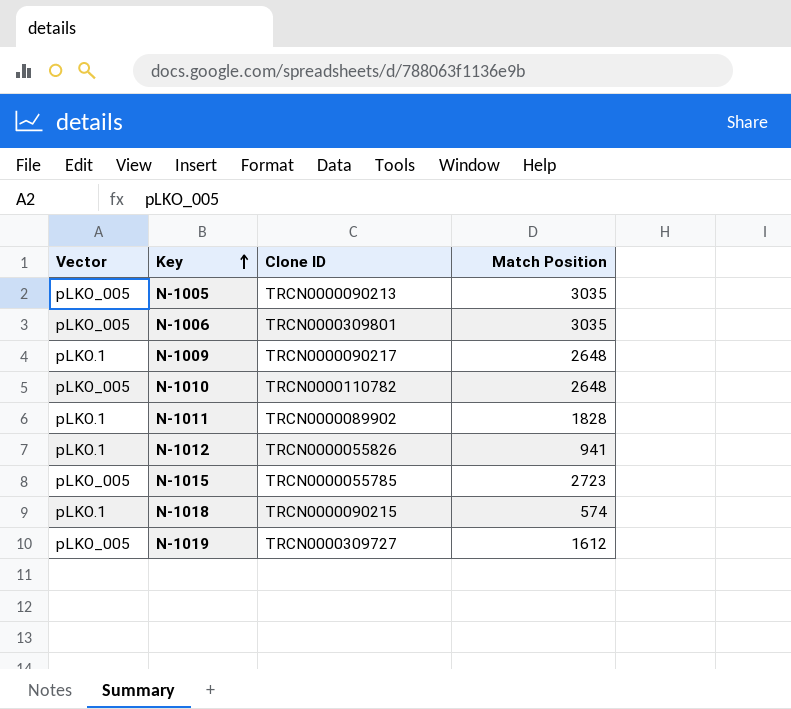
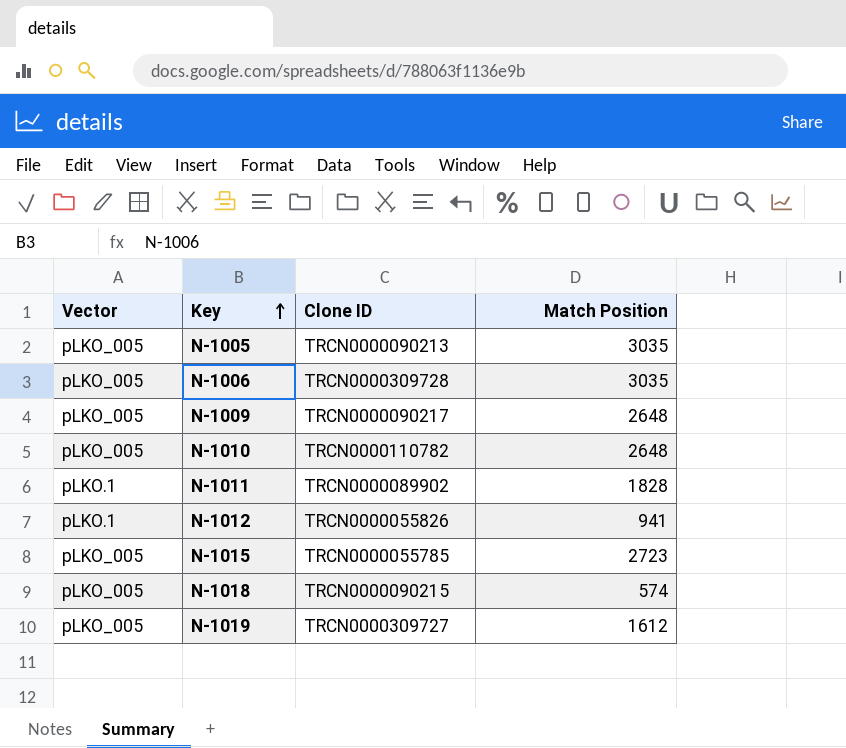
N-1006 | Clone ID: TRCN0000309801 -> TRCN0000309728
N-1009 | Vector: pLKO.1 -> pLKO_005
N-1018 | Vector: pLKO.1 -> pLKO_005

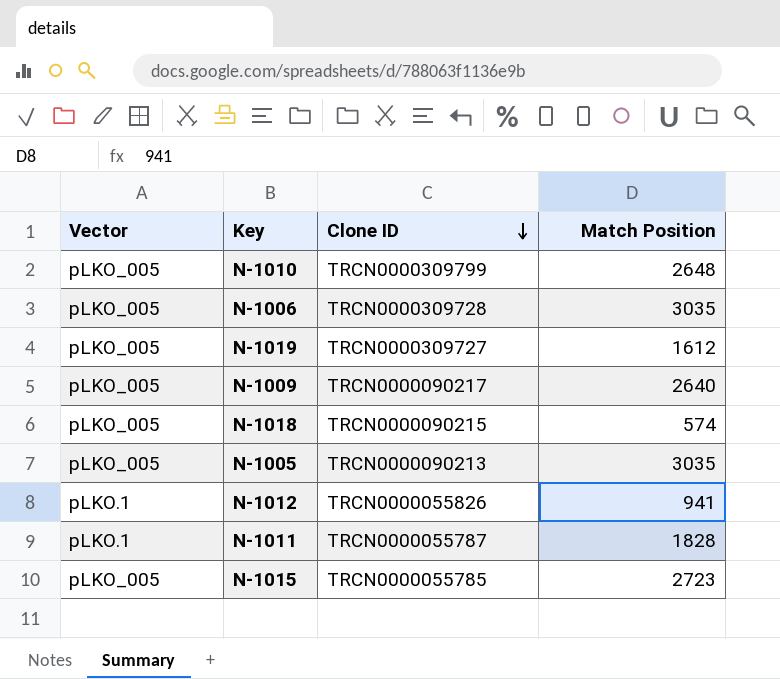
row order: Key ascending -> Clone ID descending
N-1010 | Clone ID: TRCN0000110782 -> TRCN0000309799
N-1009 | Match Position: 2648 -> 2640
N-1011 | Clone ID: TRCN0000089902 -> TRCN0000055787

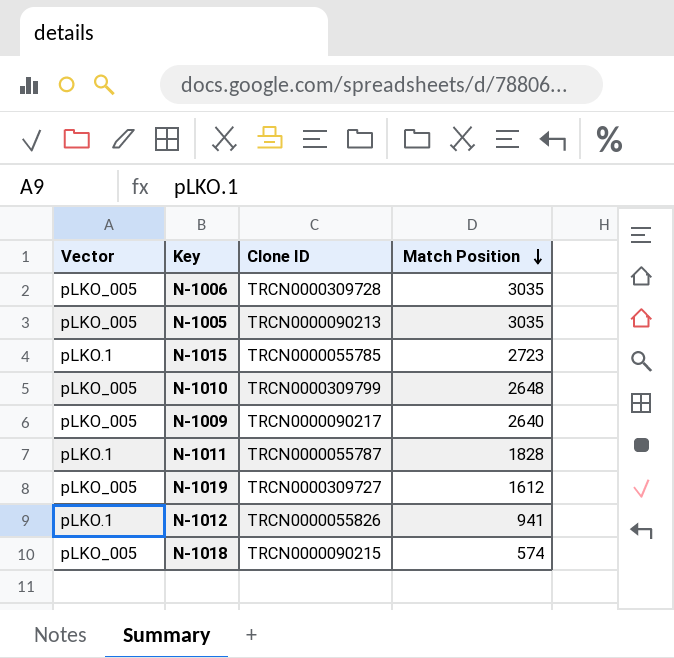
row order: Clone ID descending -> Match Position descending
N-1015 | Vector: pLKO_005 -> pLKO.1

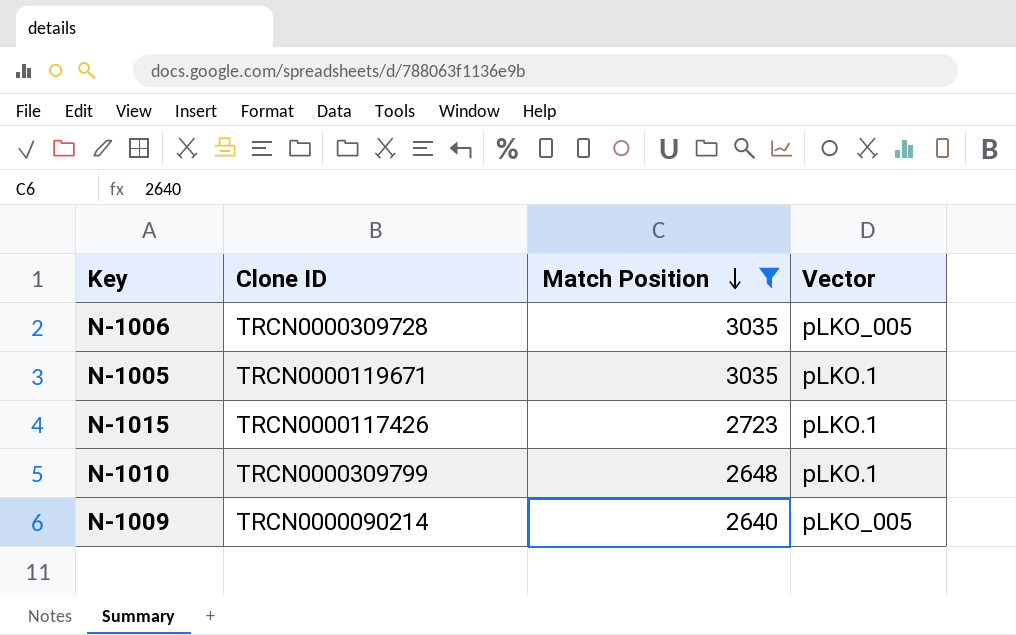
filter: none -> Match Position >= 2640
column Vector | position: 1 -> 4
N-1005 | Clone ID: TRCN0000090213 -> TRCN0000119671
N-1005 | Vector: pLKO_005 -> pLKO.1
N-1015 | Clone ID: TRCN0000055785 -> TRCN0000117426
N-1010 | Vector: pLKO_005 -> pLKO.1
N-1009 | Clone ID: TRCN0000090217 -> TRCN0000090214

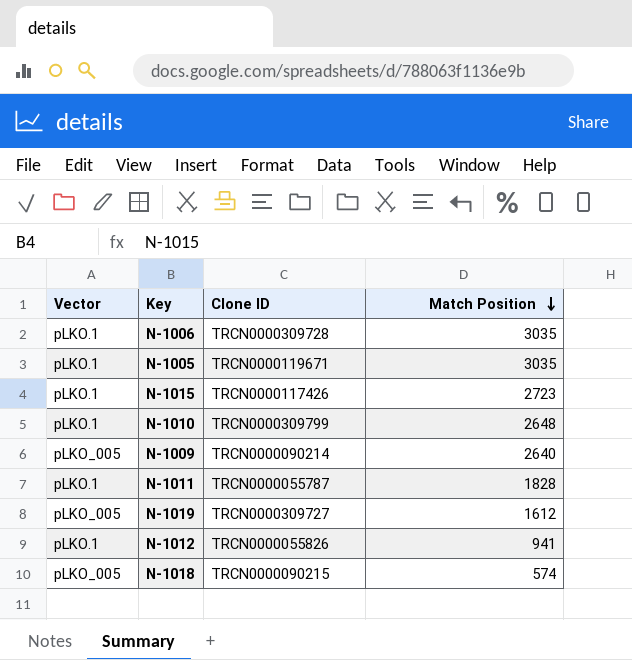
filter: Match Position >= 2640 -> none
column Vector | position: 4 -> 1
N-1006 | Vector: pLKO_005 -> pLKO.1

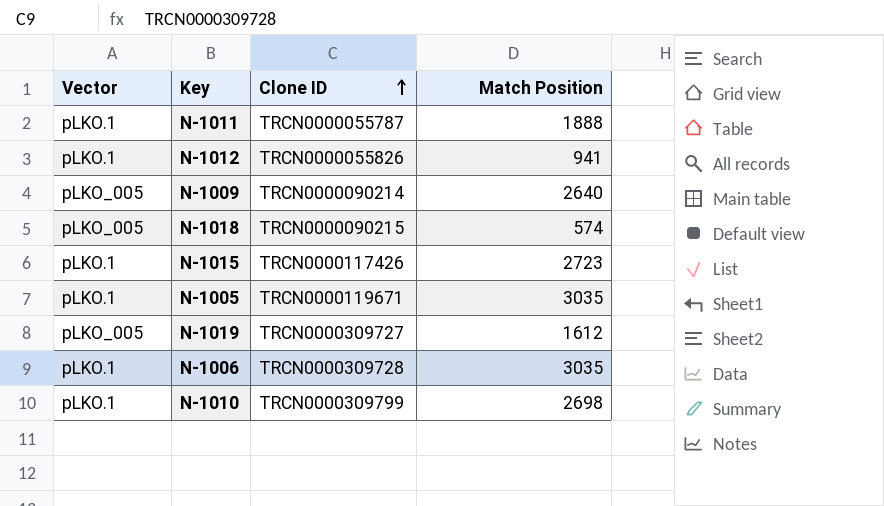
row order: Match Position descending -> Clone ID ascending
N-1011 | Match Position: 1828 -> 1888
N-1010 | Match Position: 2648 -> 2698

